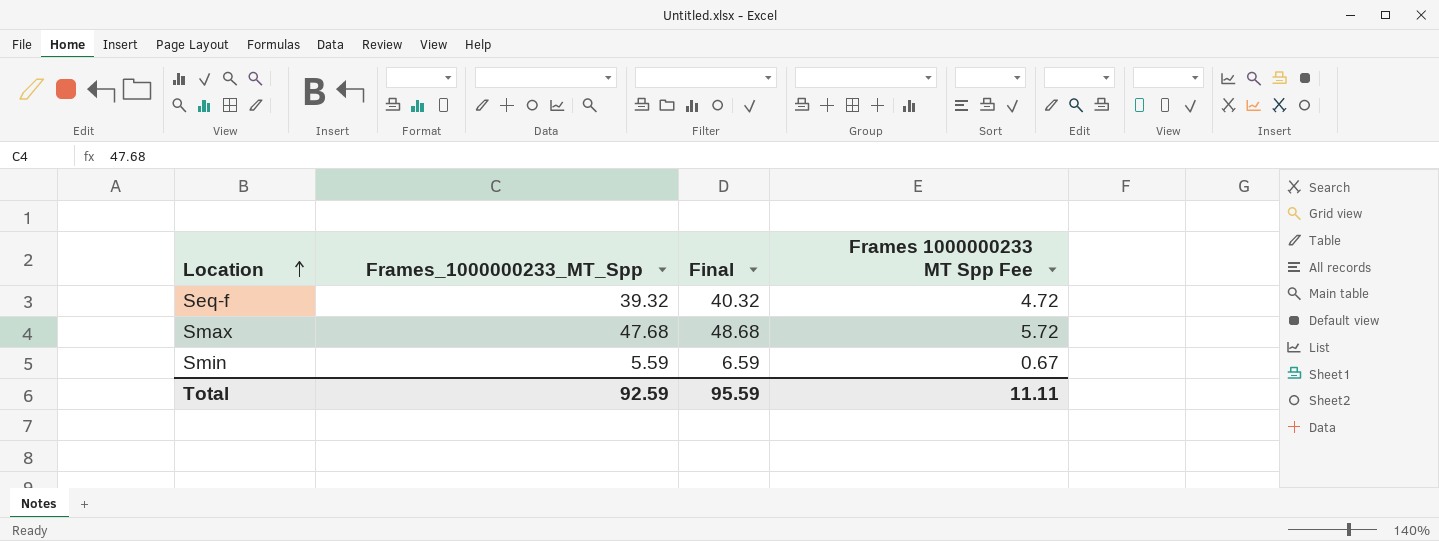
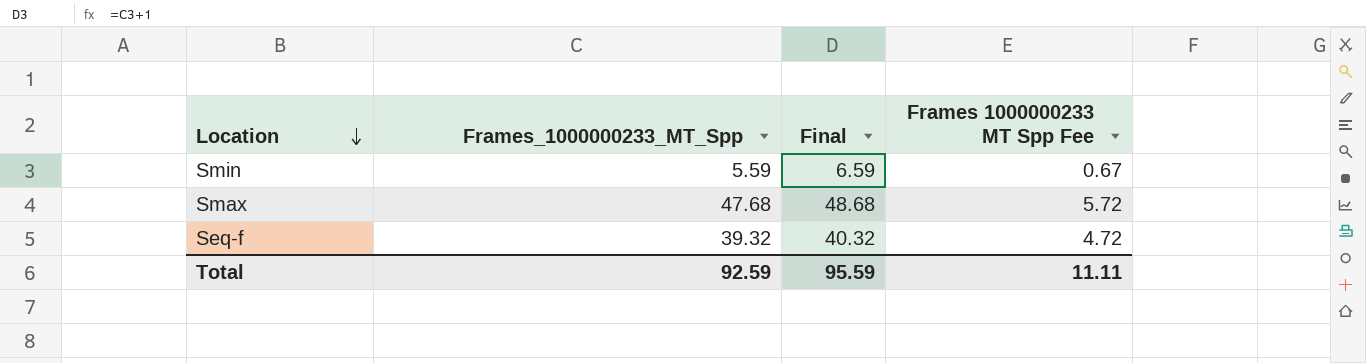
row order: Location ascending -> Location descending

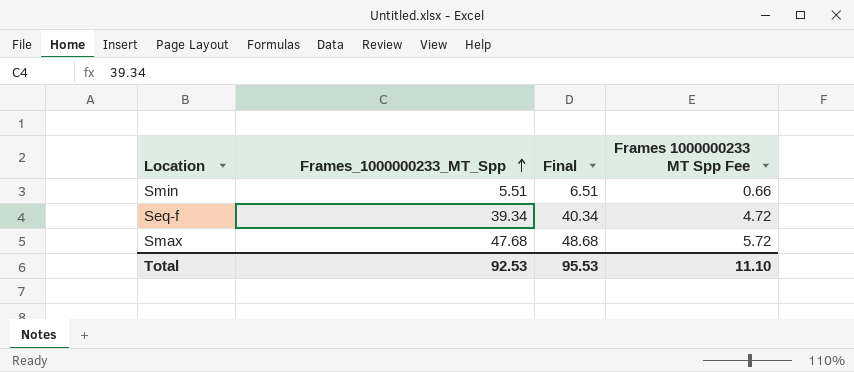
row order: Location descending -> Frames_1000000233_MT_Spp ascending
Smin | Frames_1000000233_MT_Spp: 5.59 -> 5.51
Smin | Final: 6.59 -> 6.51
Smin | Frames 1000000233 MT Spp Fee: 0.67 -> 0.66
Seq-f | Frames_1000000233_MT_Spp: 39.32 -> 39.34
Seq-f | Final: 40.32 -> 40.34
Total | Frames_1000000233_MT_Spp: 92.59 -> 92.53
Total | Final: 95.59 -> 95.53
Total | Frames 1000000233 MT Spp Fee: 11.11 -> 11.10

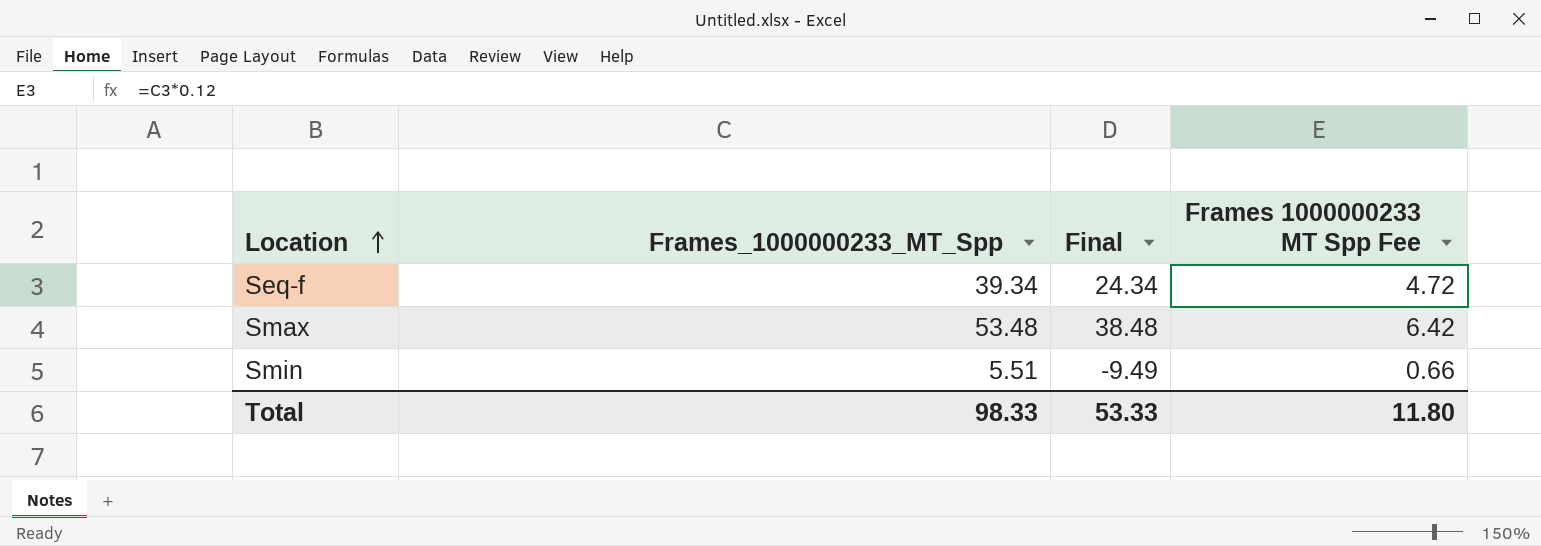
row order: Frames_1000000233_MT_Spp ascending -> Location ascending
column Final | formula: [Frames_1000000233_MT_Spp] + 1 -> [Frames_1000000233_MT_Spp] - 15
Smax | Frames_1000000233_MT_Spp: 47.68 -> 53.48
Smax | Frames 1000000233 MT Spp Fee: 5.72 -> 6.42
Total | Frames_1000000233_MT_Spp: 92.53 -> 98.33
Total | Final: 95.53 -> 53.33
Total | Frames 1000000233 MT Spp Fee: 11.10 -> 11.80

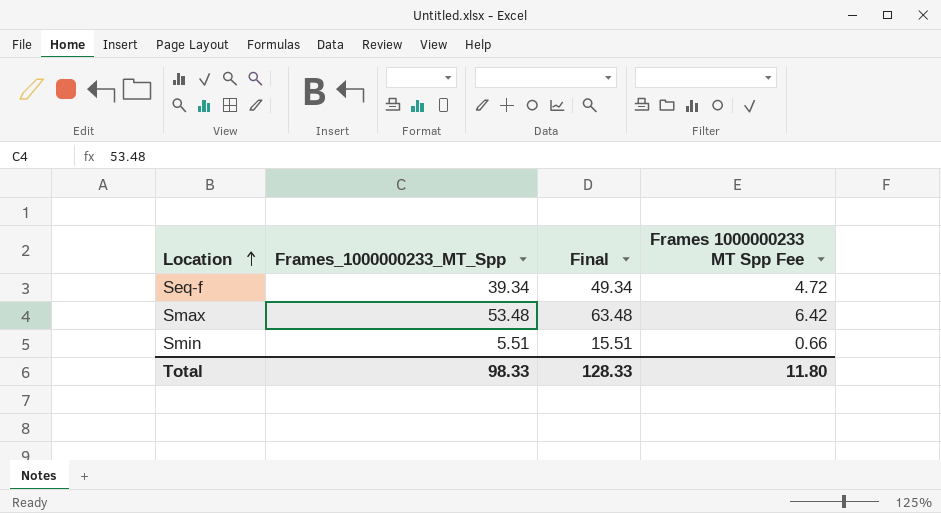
column Final | formula: [Frames_1000000233_MT_Spp] - 15 -> [Frames_1000000233_MT_Spp] + 10
Total | Final: 53.33 -> 128.33

